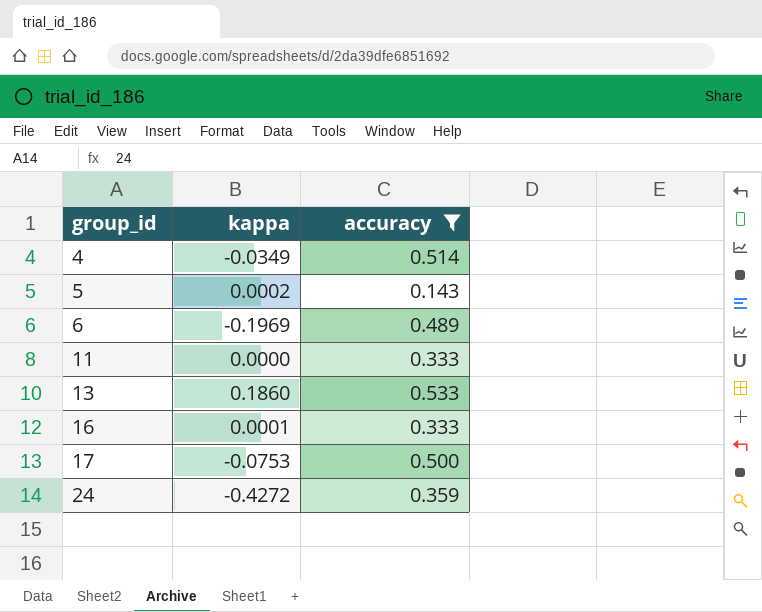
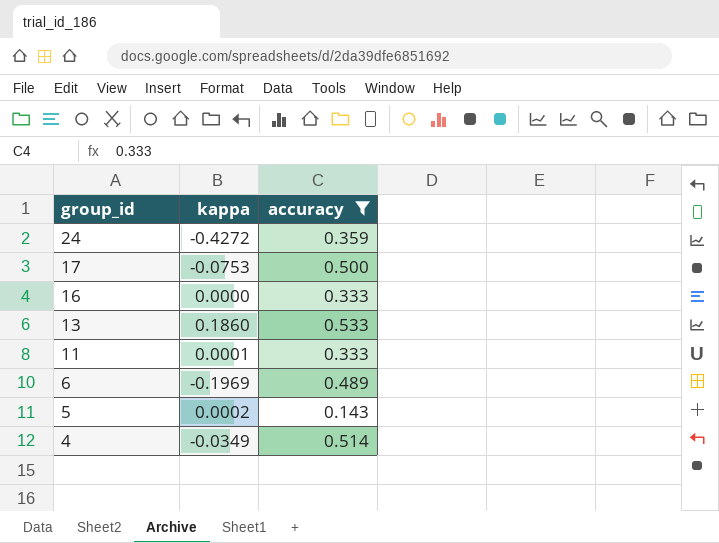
row order: group_id ascending -> group_id descending
16 | kappa: 0.0001 -> 0.0000
11 | kappa: 0.0000 -> 0.0001

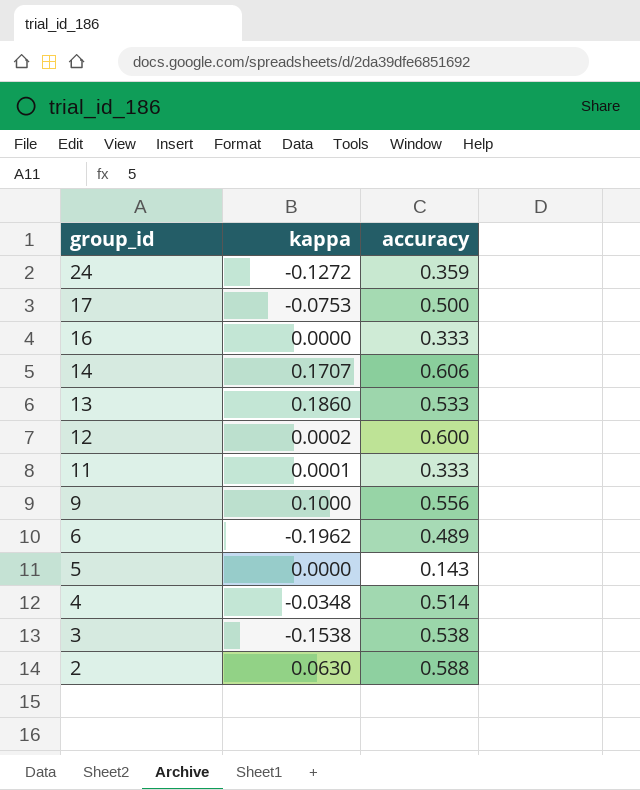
filter: accuracy <= 0.533 -> none
24 | kappa: -0.4272 -> -0.1272
6 | kappa: -0.1969 -> -0.1962
5 | kappa: 0.0002 -> 0.0000
4 | kappa: -0.0349 -> -0.0348

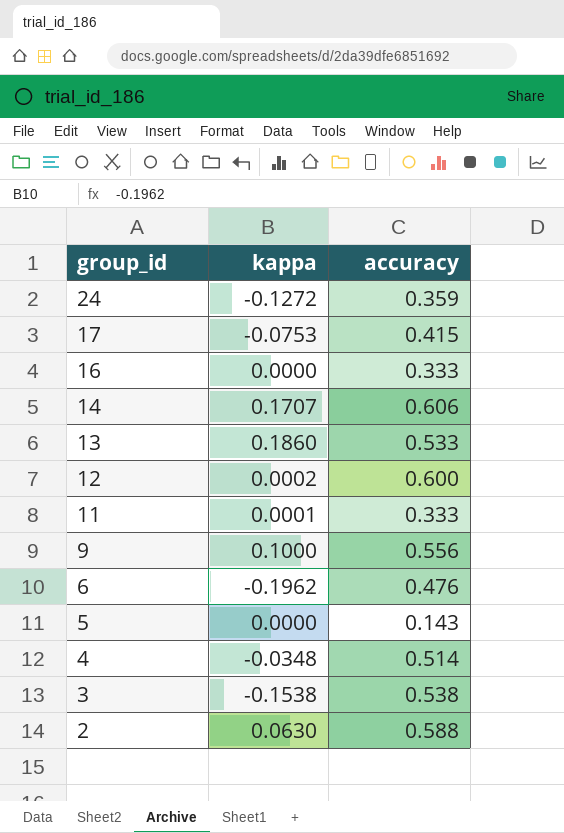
17 | accuracy: 0.500 -> 0.415
6 | accuracy: 0.489 -> 0.476

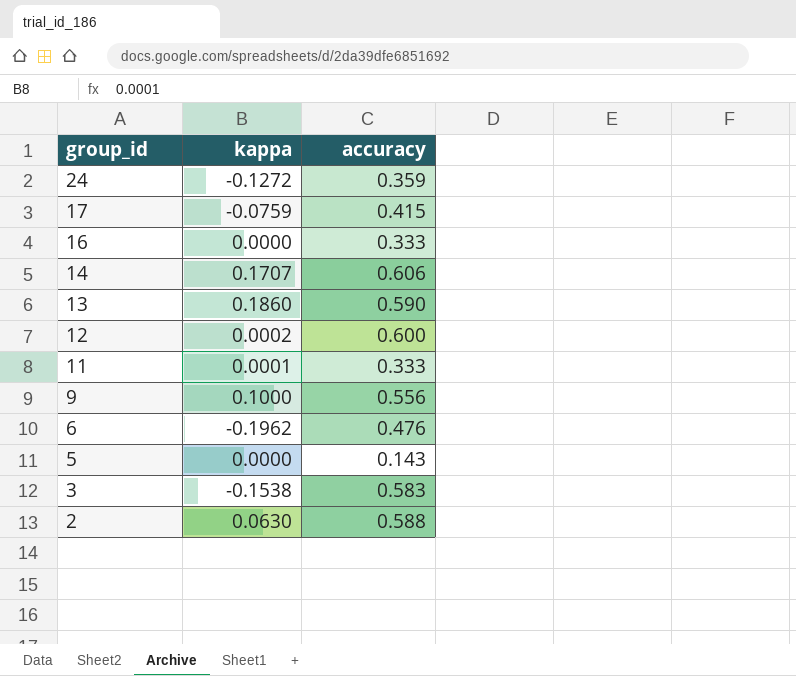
row 4: -0.0348 | 0.514 -> none
17 | kappa: -0.0753 -> -0.0759
13 | accuracy: 0.533 -> 0.590
3 | accuracy: 0.538 -> 0.583

